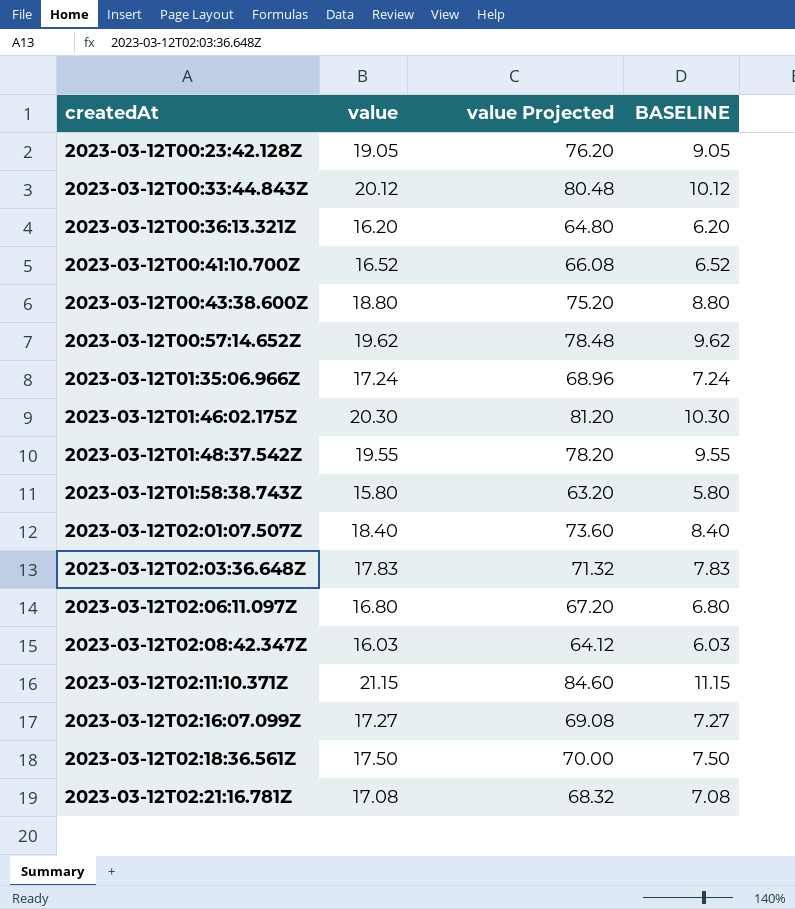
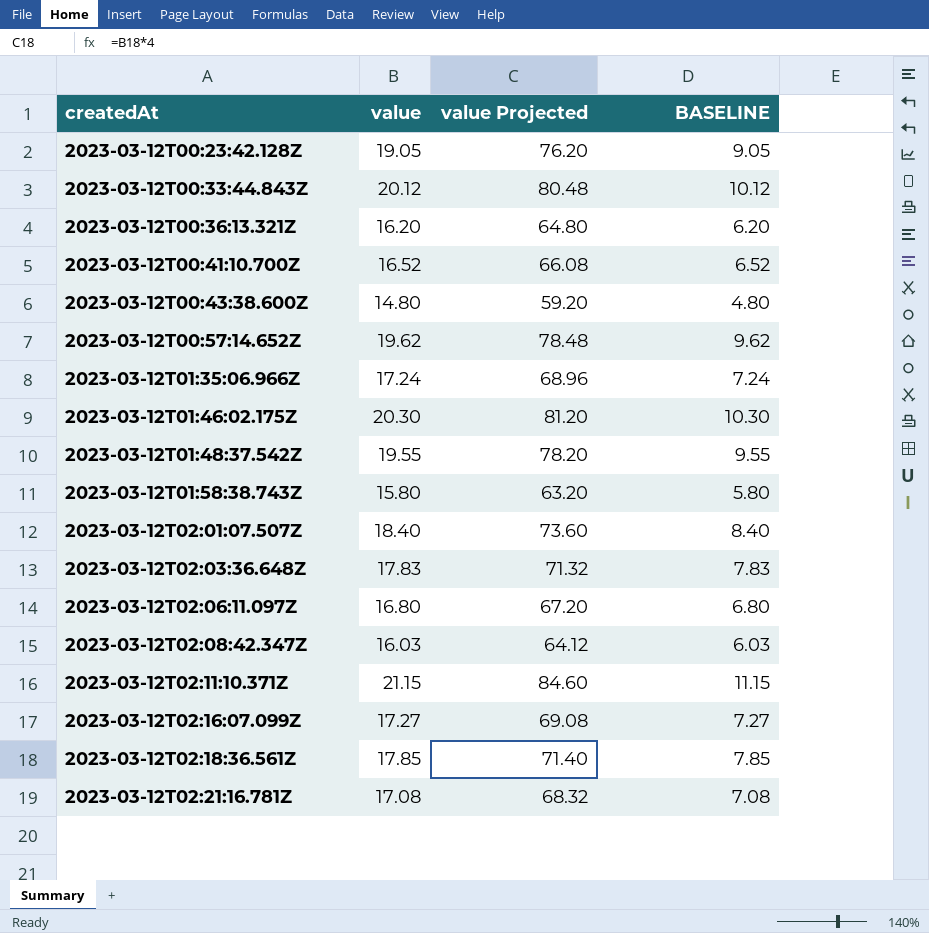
2023-03-12T00:43:38.600Z | value: 18.80 -> 14.80
2023-03-12T00:43:38.600Z | value Projected: 75.20 -> 59.20
2023-03-12T00:43:38.600Z | BASELINE: 8.80 -> 4.80
2023-03-12T02:18:36.561Z | value: 17.50 -> 17.85
2023-03-12T02:18:36.561Z | value Projected: 70.00 -> 71.40
2023-03-12T02:18:36.561Z | BASELINE: 7.50 -> 7.85

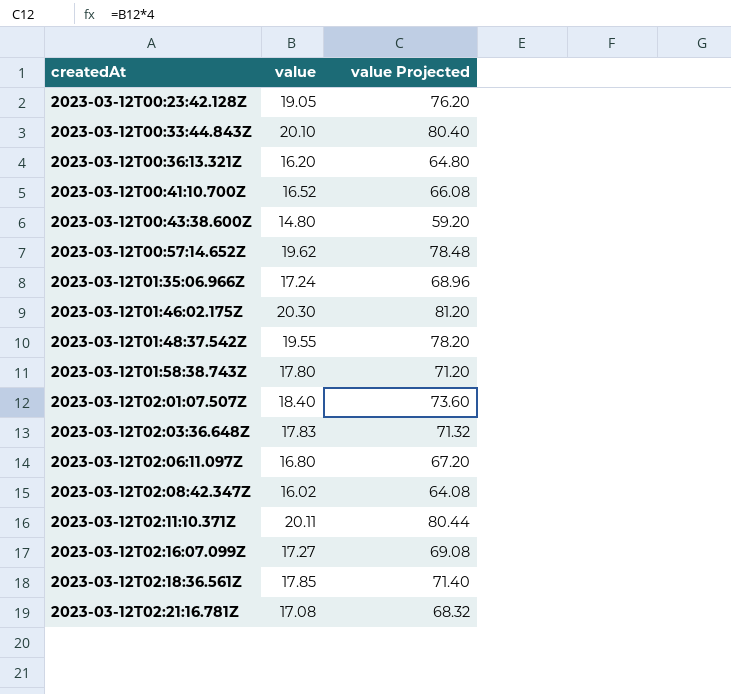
column BASELINE | formula: [value] - 10 -> none
2023-03-12T00:33:44.843Z | value: 20.12 -> 20.10
2023-03-12T00:33:44.843Z | value Projected: 80.48 -> 80.40
2023-03-12T01:58:38.743Z | value: 15.80 -> 17.80
2023-03-12T01:58:38.743Z | value Projected: 63.20 -> 71.20
2023-03-12T02:08:42.347Z | value: 16.03 -> 16.02
2023-03-12T02:08:42.347Z | value Projected: 64.12 -> 64.08
2023-03-12T02:11:10.371Z | value: 21.15 -> 20.11
2023-03-12T02:11:10.371Z | value Projected: 84.60 -> 80.44

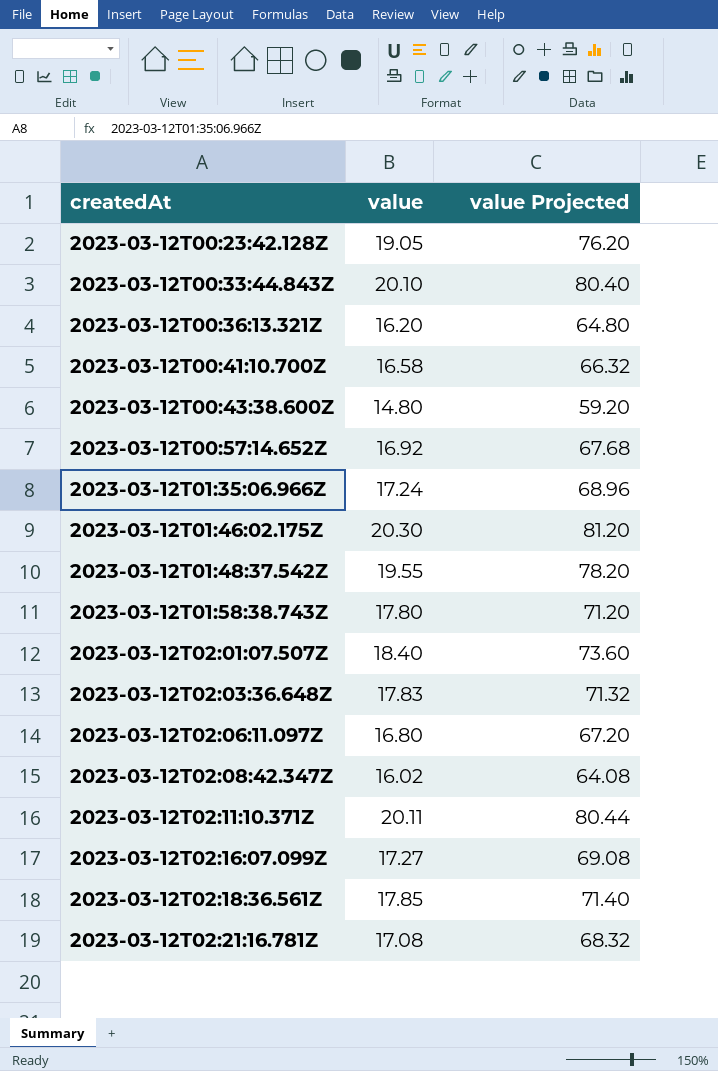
2023-03-12T00:41:10.700Z | value: 16.52 -> 16.58
2023-03-12T00:41:10.700Z | value Projected: 66.08 -> 66.32
2023-03-12T00:57:14.652Z | value: 19.62 -> 16.92
2023-03-12T00:57:14.652Z | value Projected: 78.48 -> 67.68

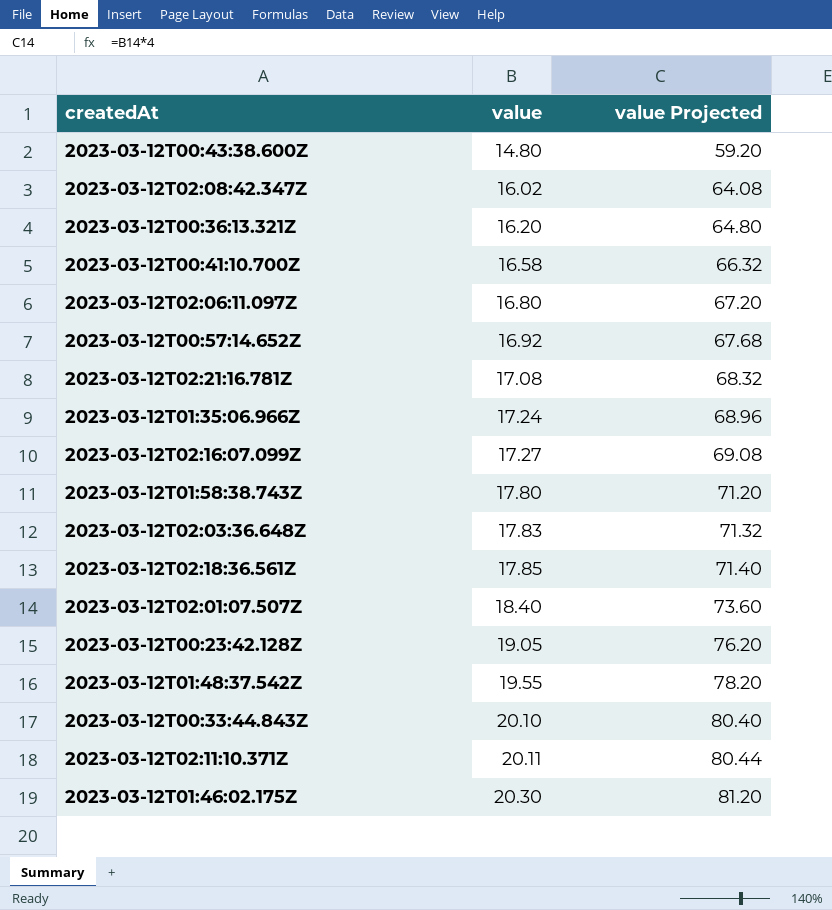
row order: createdAt ascending -> value ascending

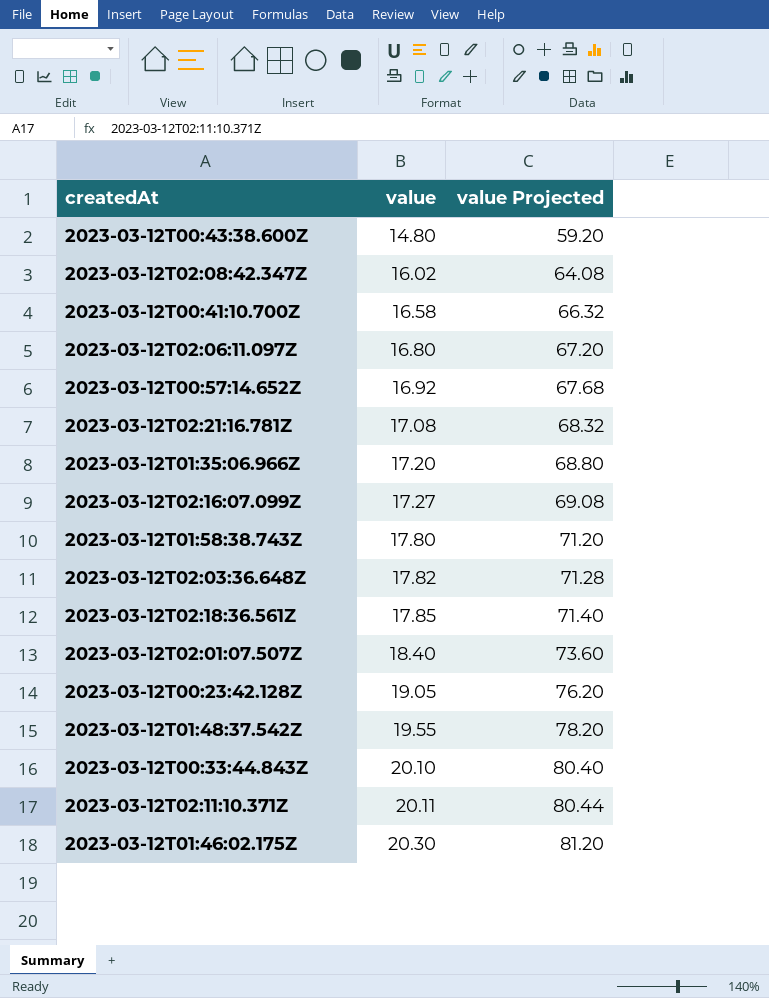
row 2023-03-12T00:36:13.321Z: 16.20 | 64.80 -> none
2023-03-12T01:35:06.966Z | value: 17.24 -> 17.20
2023-03-12T01:35:06.966Z | value Projected: 68.96 -> 68.80
2023-03-12T02:03:36.648Z | value: 17.83 -> 17.82
2023-03-12T02:03:36.648Z | value Projected: 71.32 -> 71.28

